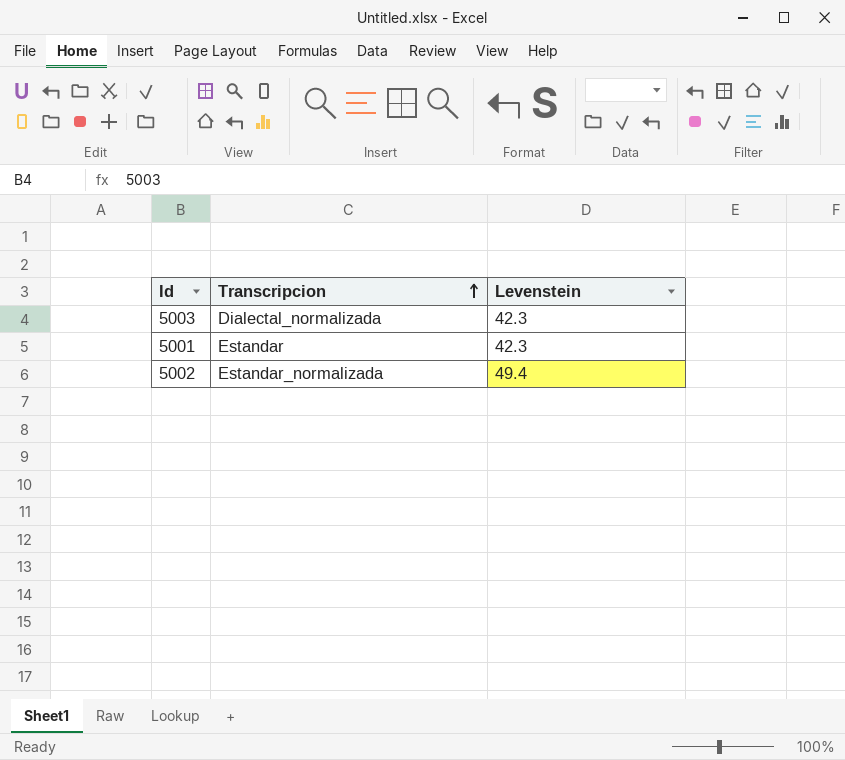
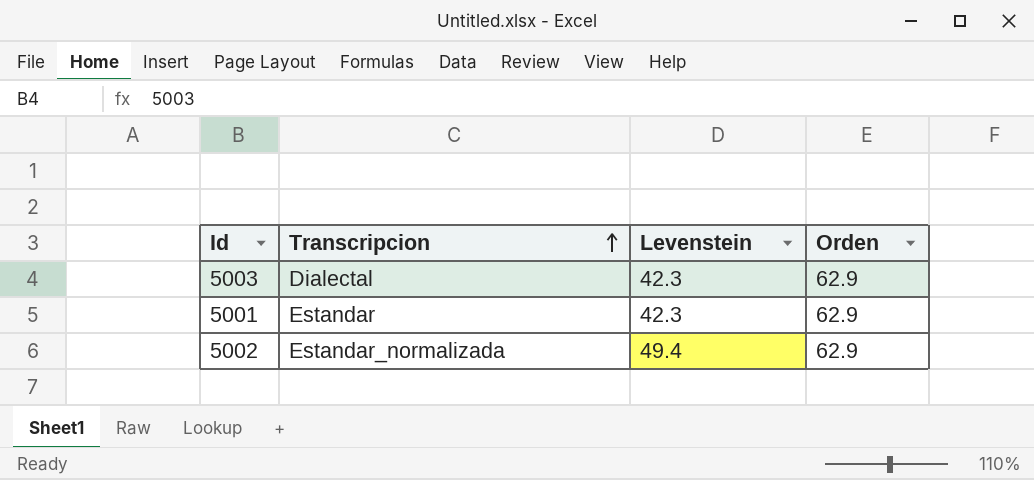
column Orden | position: none -> 4
5003 | Transcripcion: Dialectal_normalizada -> Dialectal

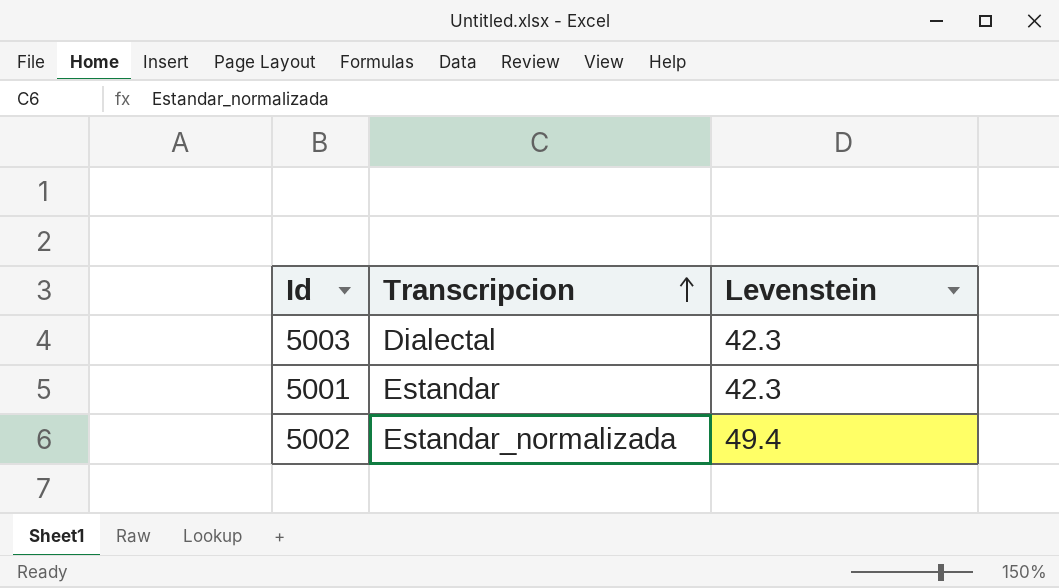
column Orden | position: 4 -> none

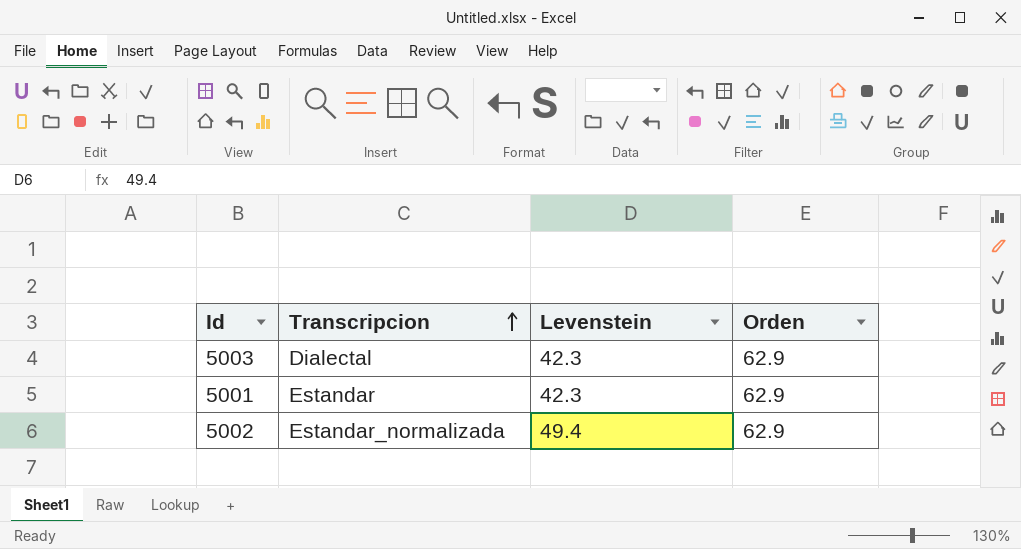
column Orden | position: none -> 4

